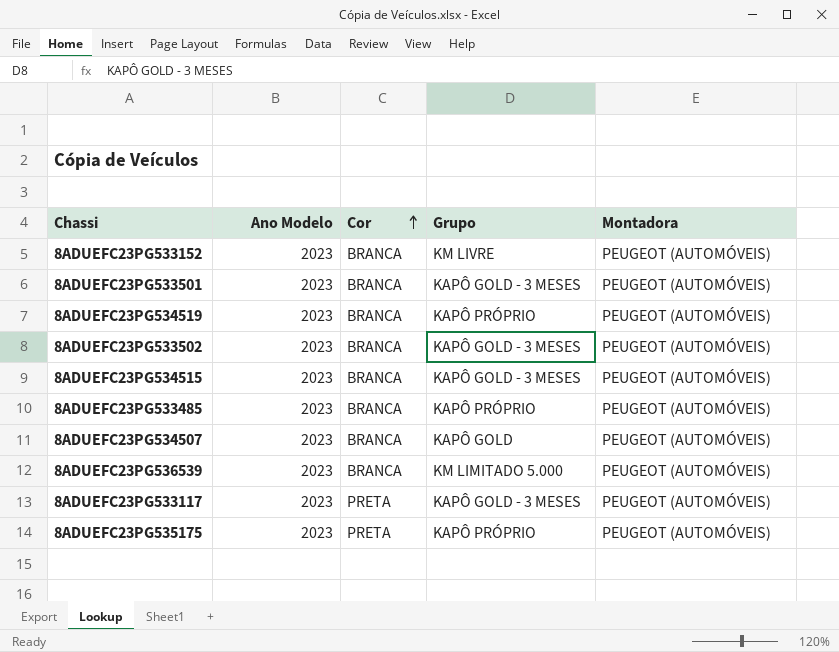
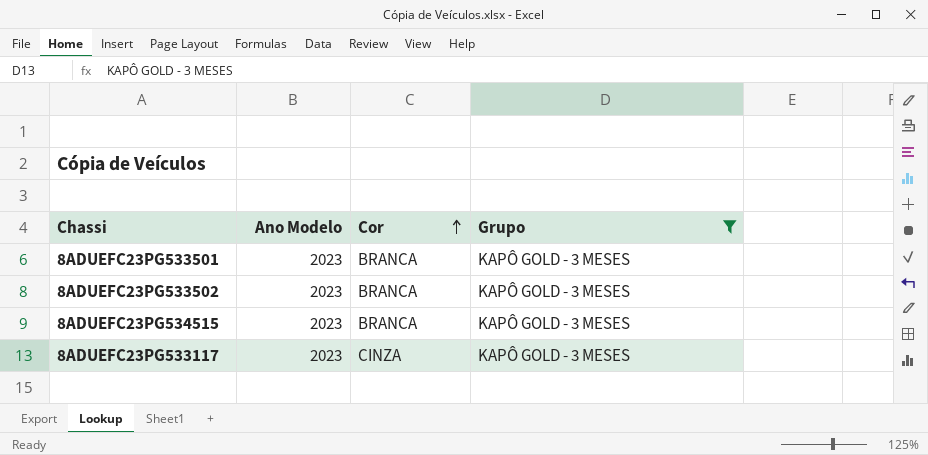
filter: none -> Grupo = KAPÔ GOLD - 3 MESES
column Montadora | position: 5 -> none
8ADUEFC23PG533117 | Cor: PRETA -> CINZA

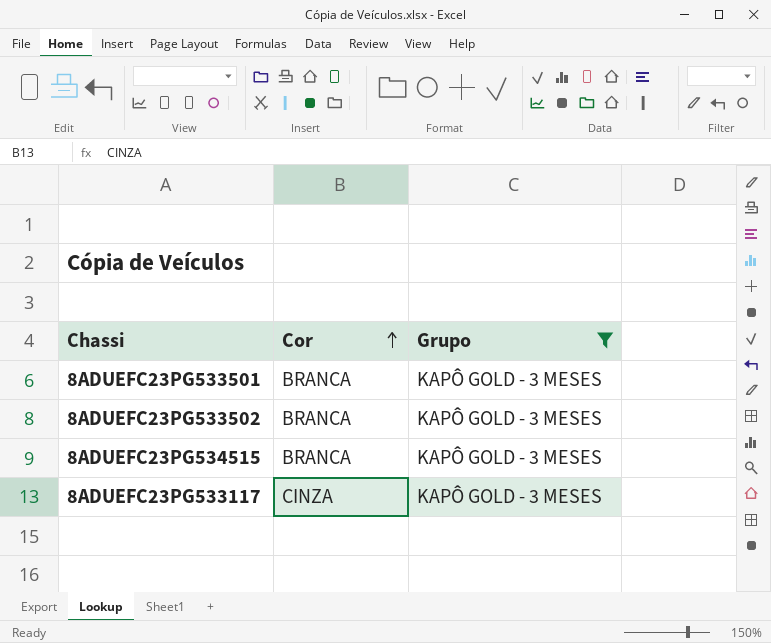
column Ano Modelo | position: 2 -> none

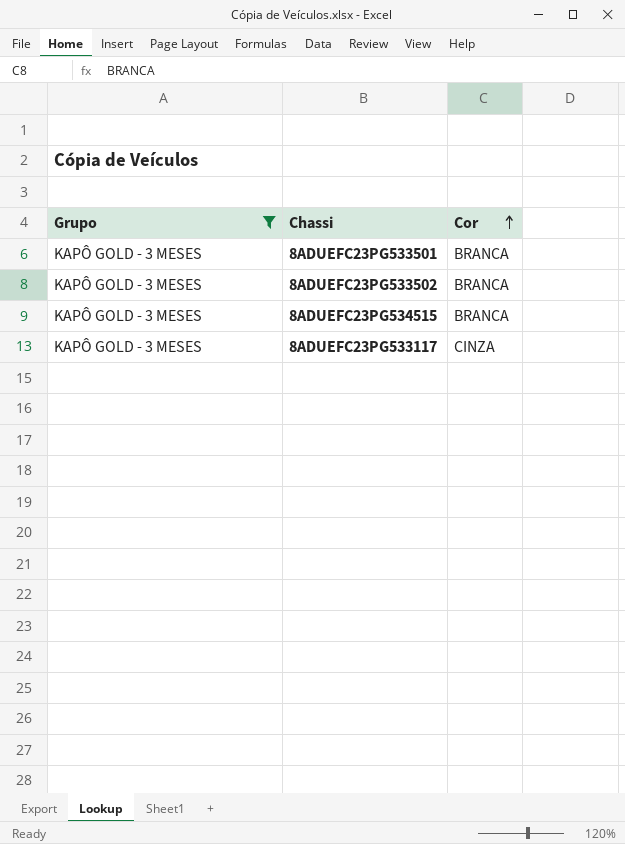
column Grupo | position: 3 -> 1

